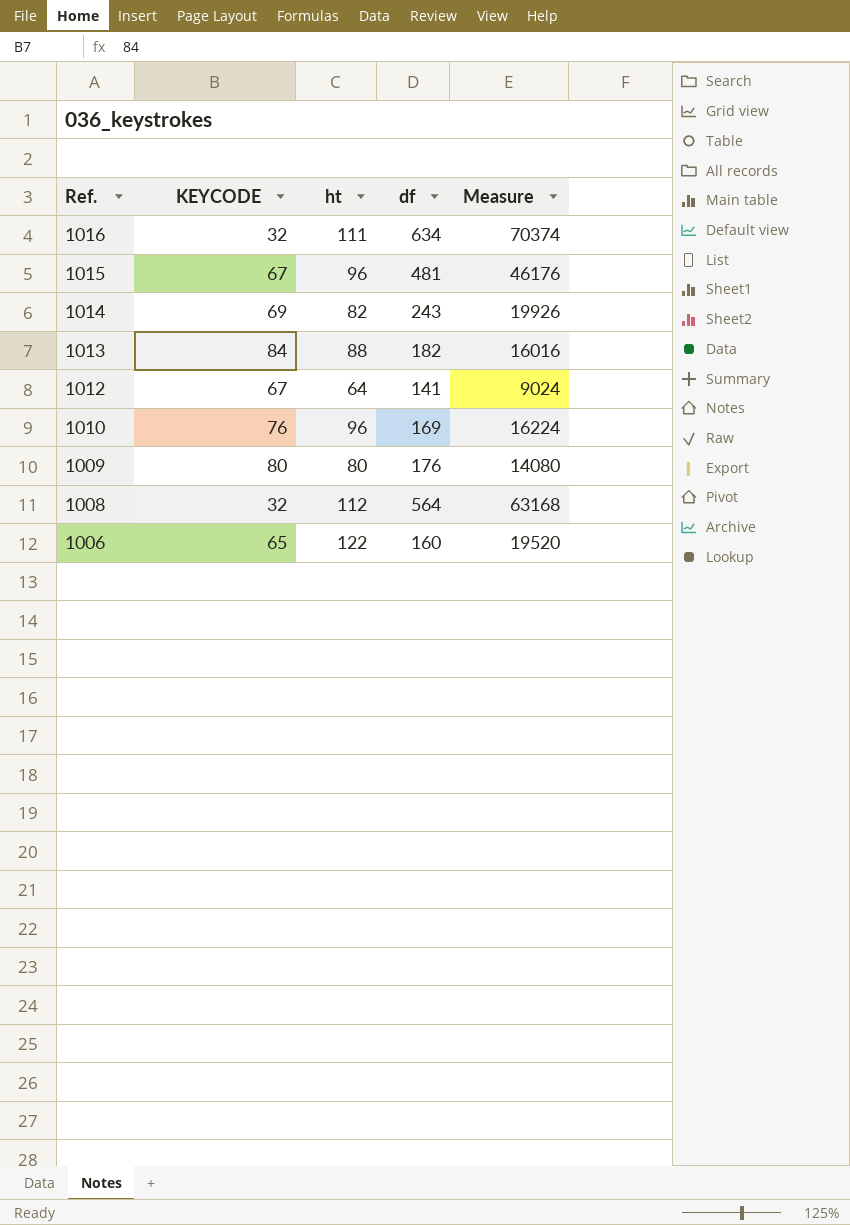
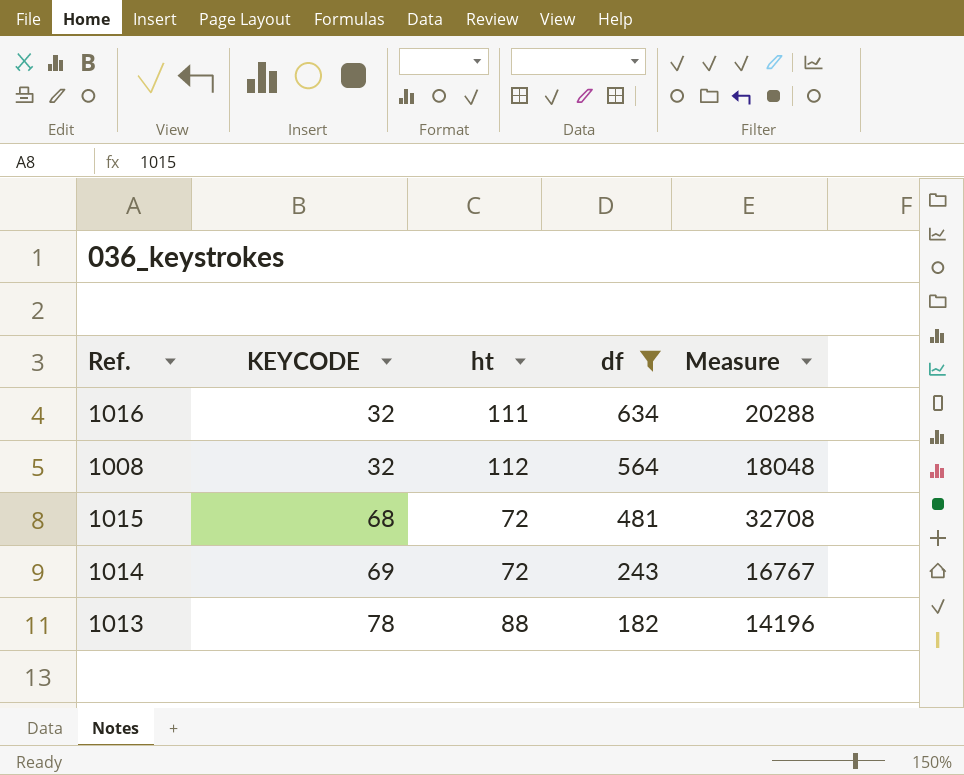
filter: none -> df >= 182
row order: Ref. descending -> KEYCODE ascending
column Measure | formula: [ht] * [df] -> [KEYCODE] * [df]
1015 | KEYCODE: 67 -> 68
1015 | ht: 96 -> 72
1014 | ht: 82 -> 72
1013 | KEYCODE: 84 -> 78

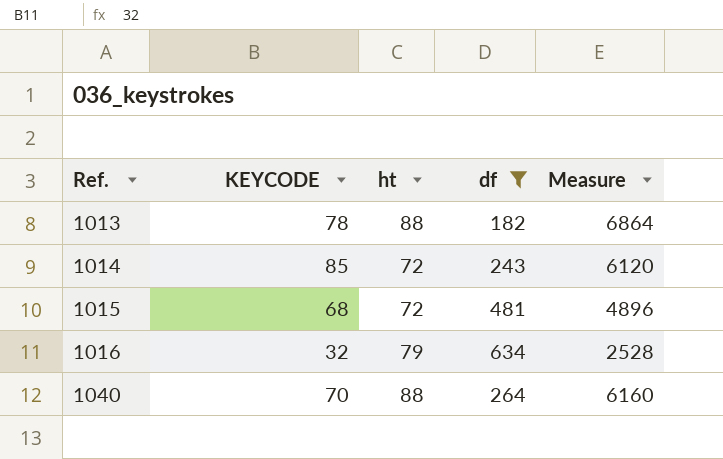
row order: KEYCODE ascending -> Ref. ascending
column Measure | formula: [KEYCODE] * [df] -> [KEYCODE] * [ht]
row 1008: 32 | 112 | 564 | 18048 -> none
1014 | KEYCODE: 69 -> 85
1016 | ht: 111 -> 79
row 1040: none -> 70 | 88 | 264 | 6160

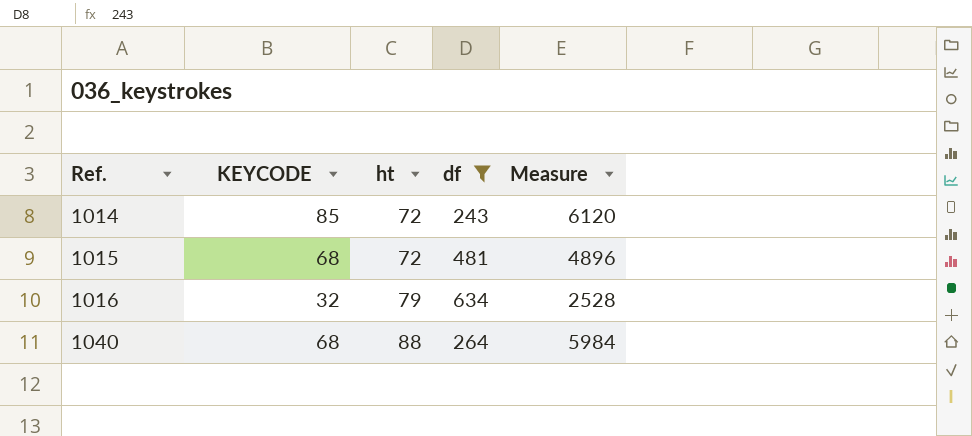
row 1013: 78 | 88 | 182 | 6864 -> none
1040 | KEYCODE: 70 -> 68
1040 | Measure: 6160 -> 5984

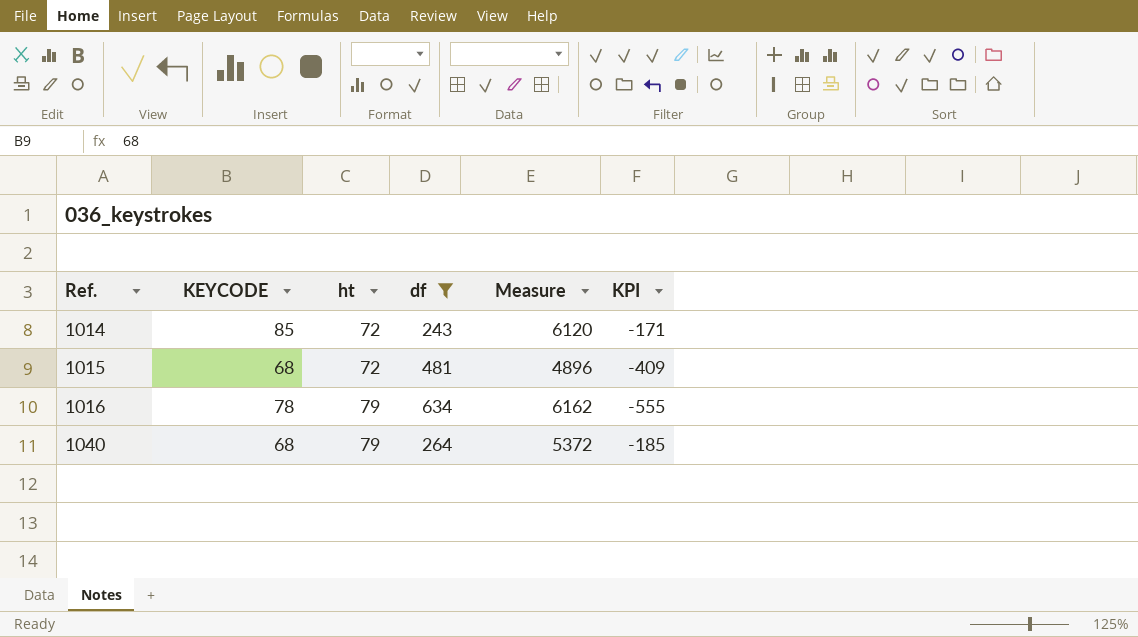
column KPI | formula: none -> [ht] - [df]
1016 | KEYCODE: 32 -> 78
1016 | Measure: 2528 -> 6162
1040 | ht: 88 -> 79
1040 | Measure: 5984 -> 5372

